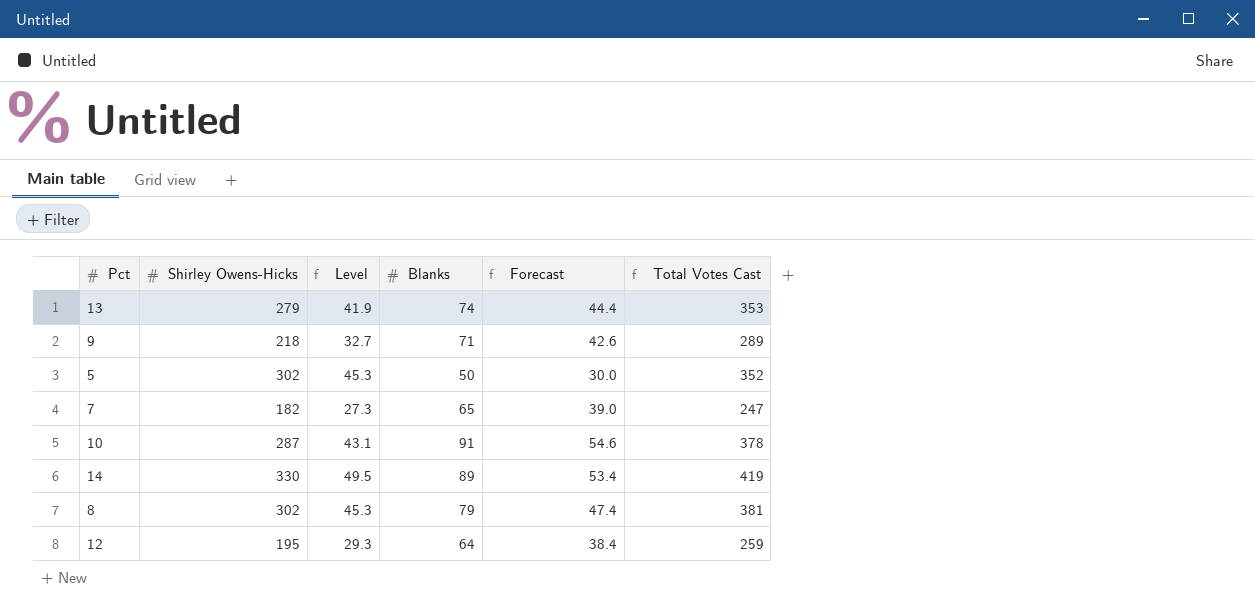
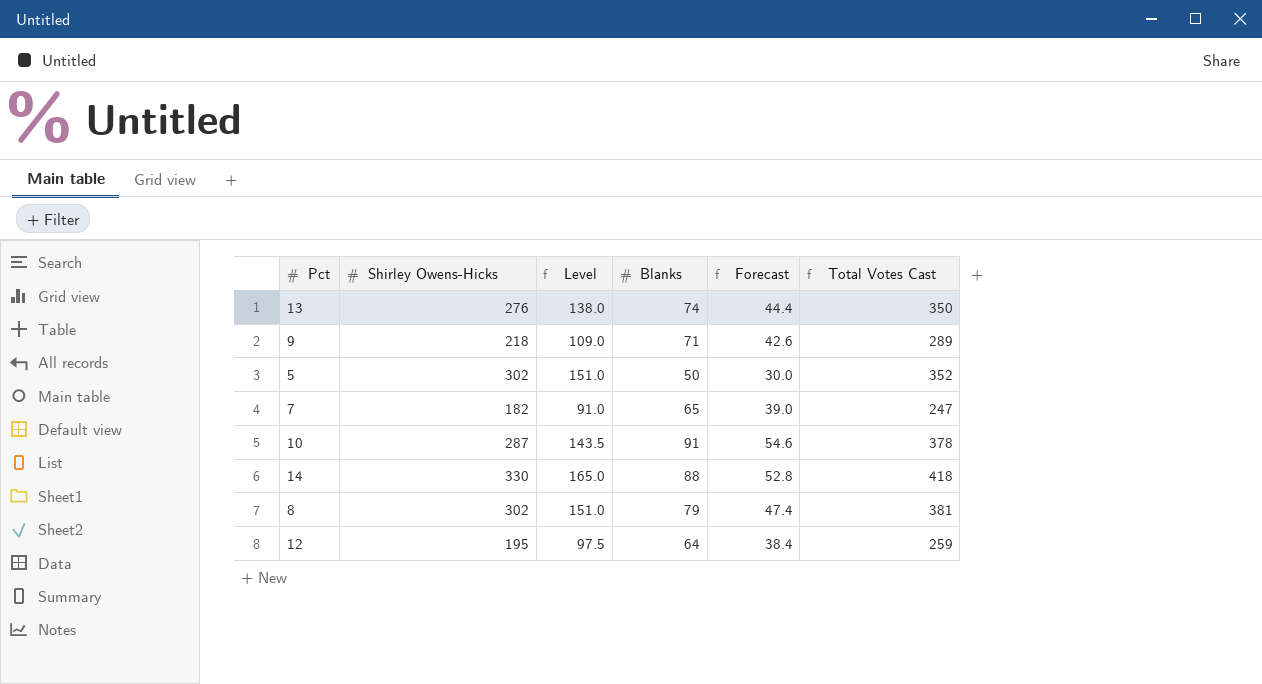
column Level | formula: [Shirley Owens-Hicks] * 0.15 -> [Shirley Owens-Hicks] * 0.5
13 | Shirley Owens-Hicks: 279 -> 276
13 | Total Votes Cast: 353 -> 350
14 | Blanks: 89 -> 88
14 | Forecast: 53.4 -> 52.8
14 | Total Votes Cast: 419 -> 418

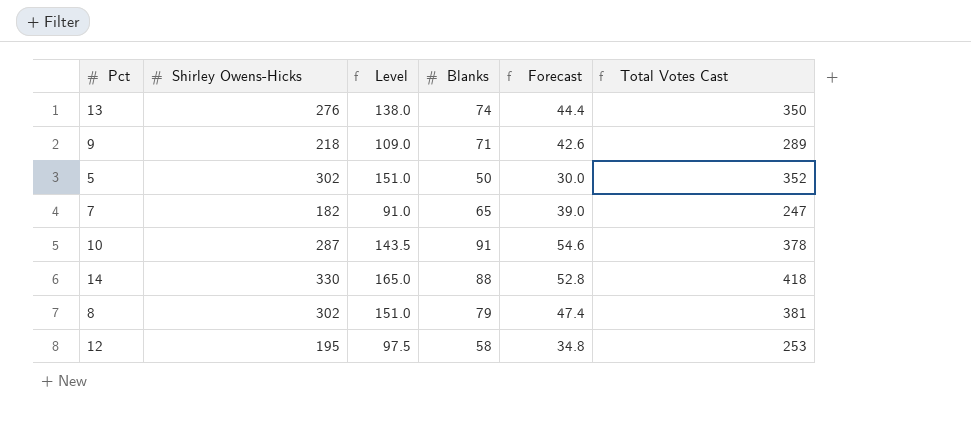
12 | Blanks: 64 -> 58
12 | Forecast: 38.4 -> 34.8
12 | Total Votes Cast: 259 -> 253

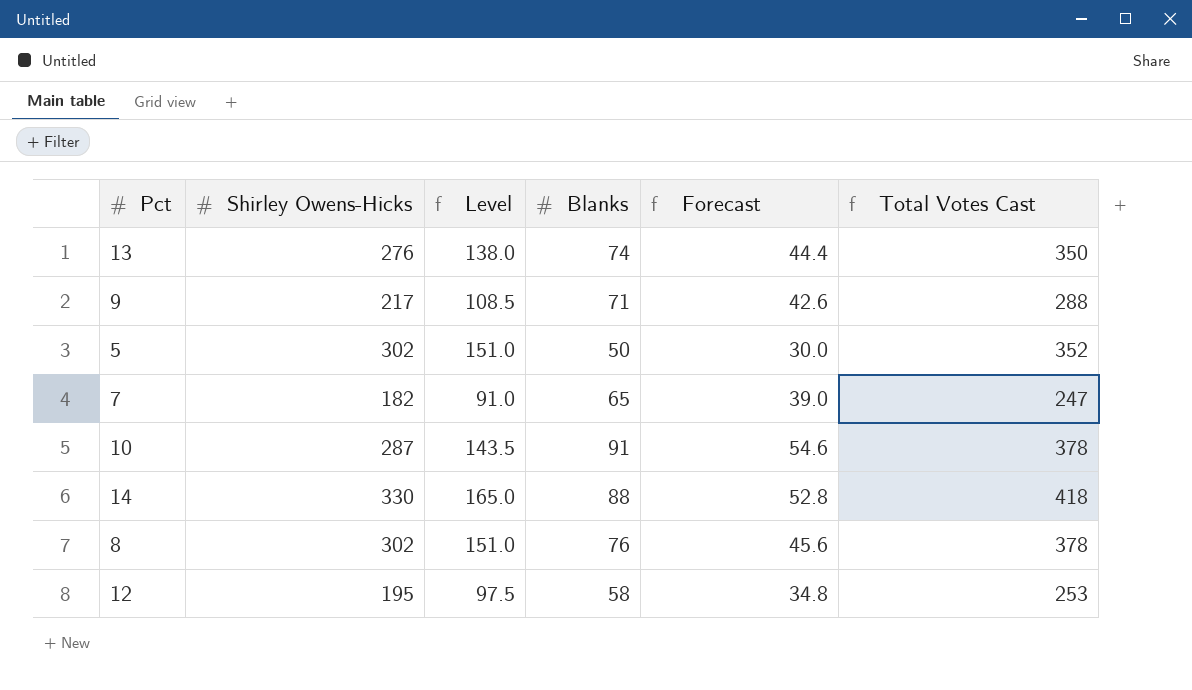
9 | Shirley Owens-Hicks: 218 -> 217
9 | Level: 109.0 -> 108.5
9 | Total Votes Cast: 289 -> 288
8 | Blanks: 79 -> 76
8 | Forecast: 47.4 -> 45.6
8 | Total Votes Cast: 381 -> 378

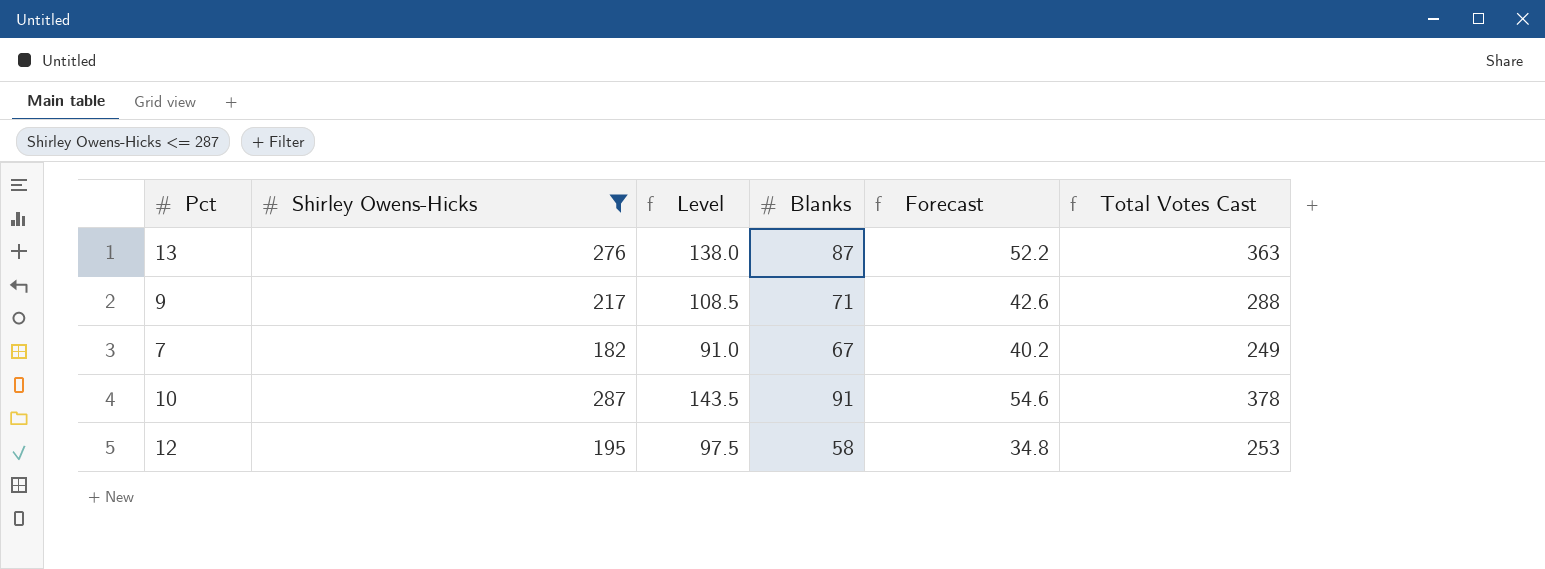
filter: none -> Shirley Owens-Hicks <= 287
13 | Blanks: 74 -> 87
13 | Forecast: 44.4 -> 52.2
13 | Total Votes Cast: 350 -> 363
7 | Blanks: 65 -> 67
7 | Forecast: 39.0 -> 40.2
7 | Total Votes Cast: 247 -> 249

